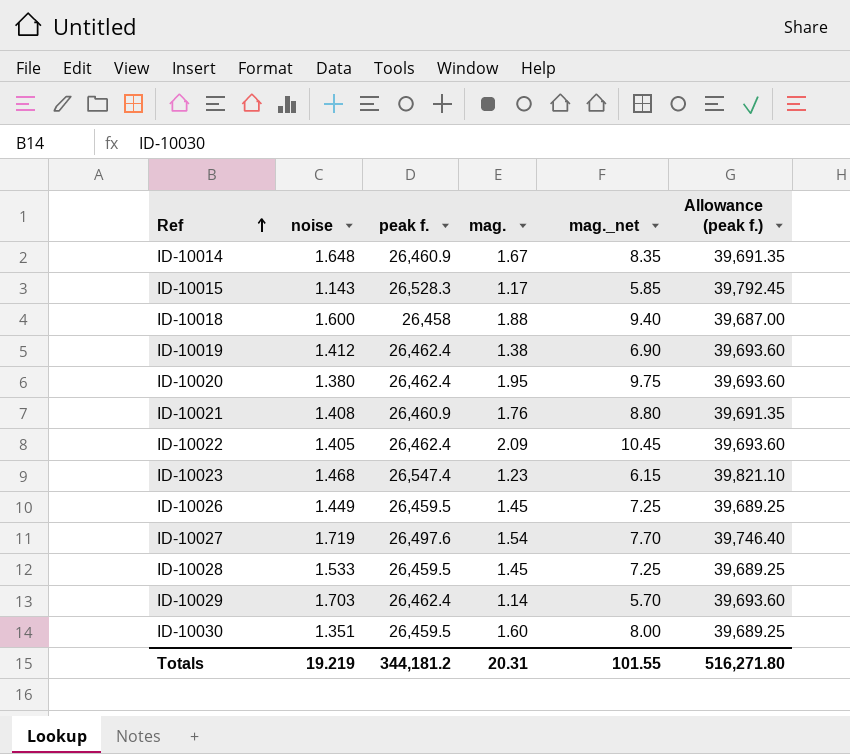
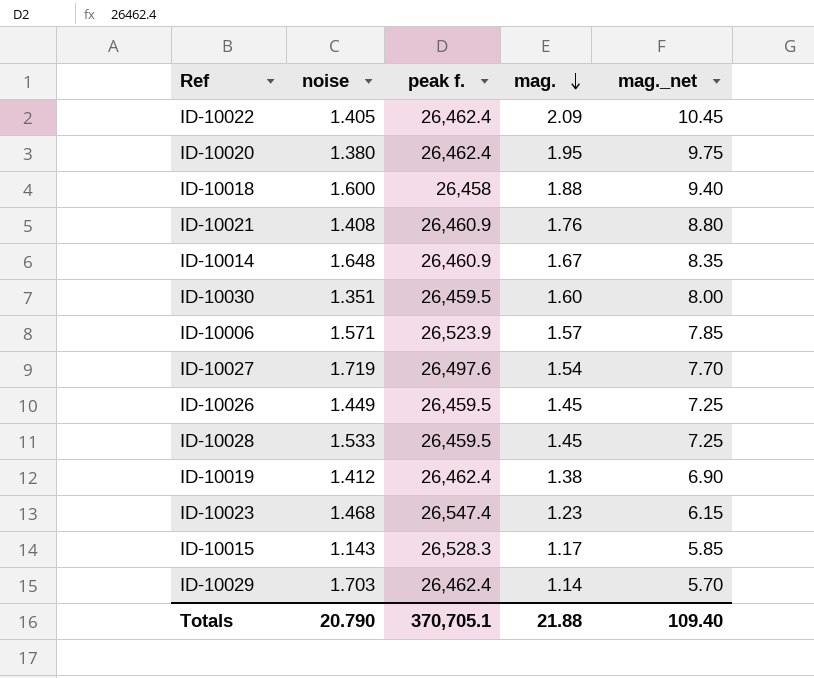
row order: Ref ascending -> mag. descending
column Allowance (peak f.) | formula: [peak f.] * 1.5 -> none
row ID-10006: none -> 1.571 | 26,523.9 | 1.57 | 7.85
Totals | noise: 19.219 -> 20.790
Totals | peak f.: 344,181.2 -> 370,705.1
Totals | mag.: 20.31 -> 21.88
Totals | mag._net: 101.55 -> 109.40

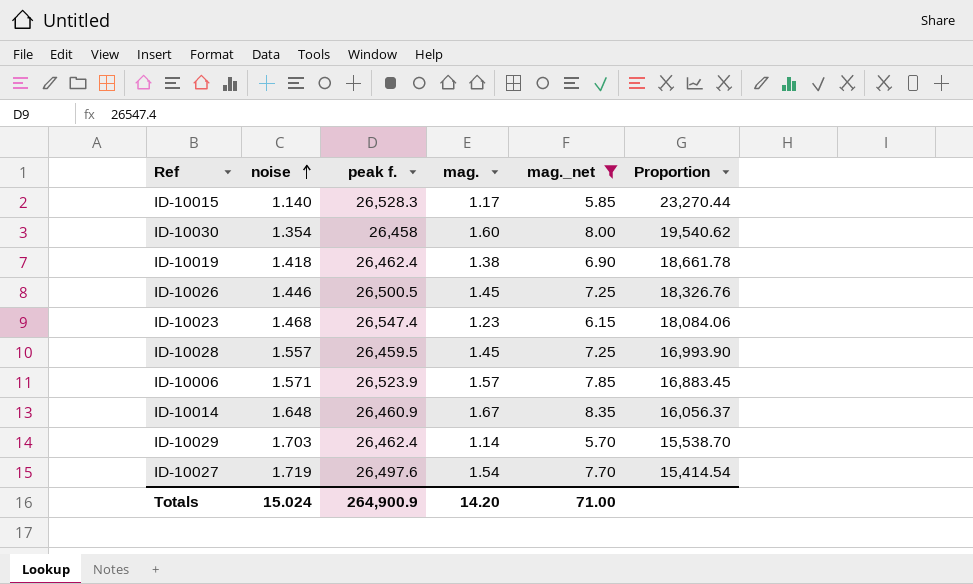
filter: none -> mag._net <= 8.35
row order: mag. descending -> noise ascending
column Proportion | formula: none -> [peak f.] / [noise]
ID-10015 | noise: 1.143 -> 1.140
ID-10030 | noise: 1.351 -> 1.354
ID-10030 | peak f.: 26,459.5 -> 26,458
ID-10019 | noise: 1.412 -> 1.418
ID-10026 | noise: 1.449 -> 1.446
ID-10026 | peak f.: 26,459.5 -> 26,500.5
ID-10028 | noise: 1.533 -> 1.557
Totals | noise: 20.790 -> 15.024
Totals | peak f.: 370,705.1 -> 264,900.9
Totals | mag.: 21.88 -> 14.20
Totals | mag._net: 109.40 -> 71.00

